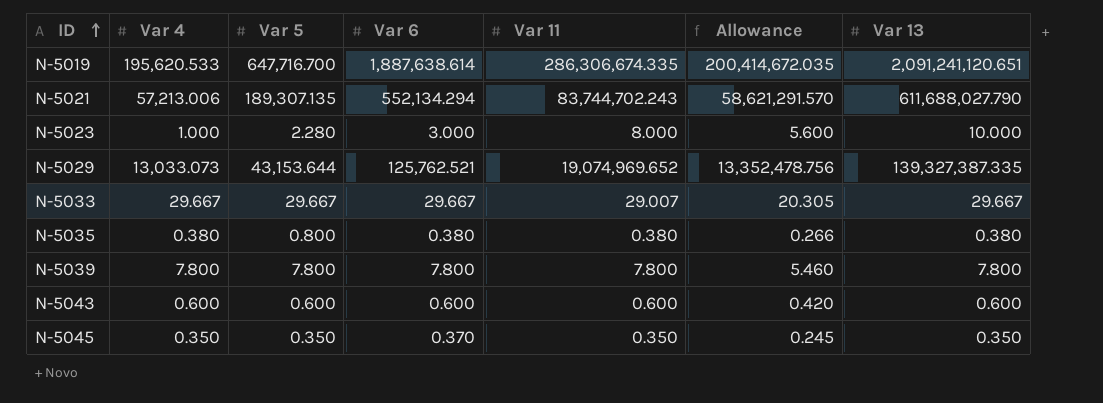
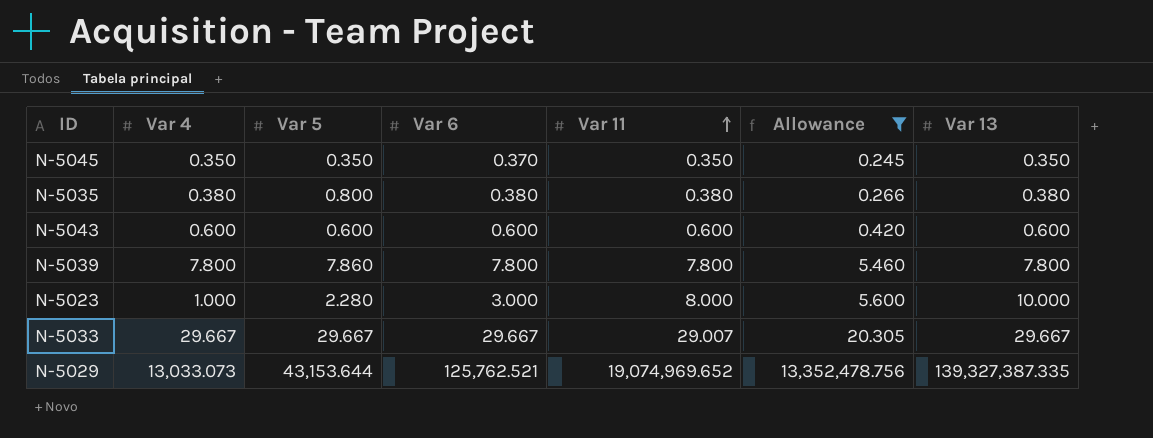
filter: none -> Allowance <= 13,352,478.756
row order: ID ascending -> Var 11 ascending
N-5039 | Var 5: 7.800 -> 7.860

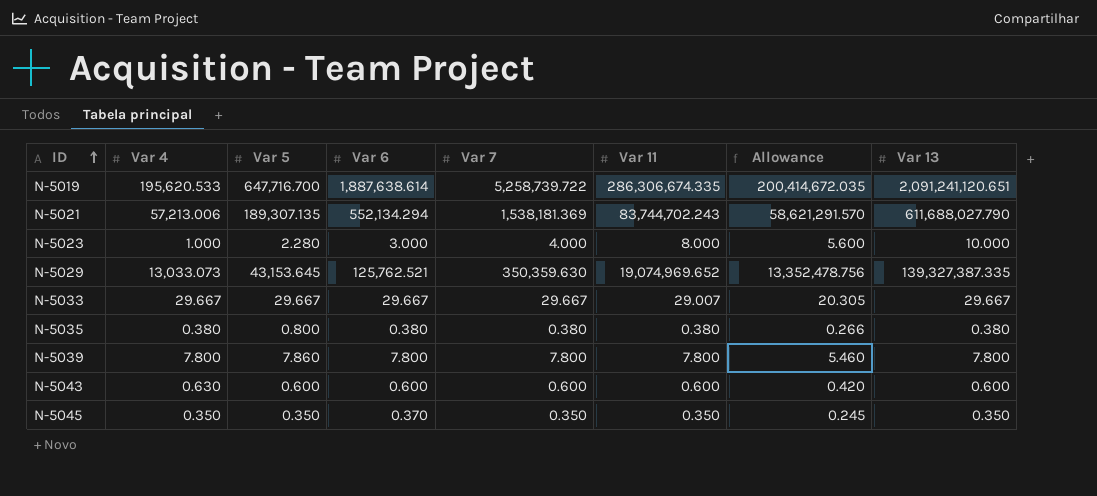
filter: Allowance <= 13,352,478.756 -> none
row order: Var 11 ascending -> ID ascending
column Var 7 | position: none -> 5
N-5029 | Var 5: 43,153.644 -> 43,153.645
N-5043 | Var 4: 0.600 -> 0.630

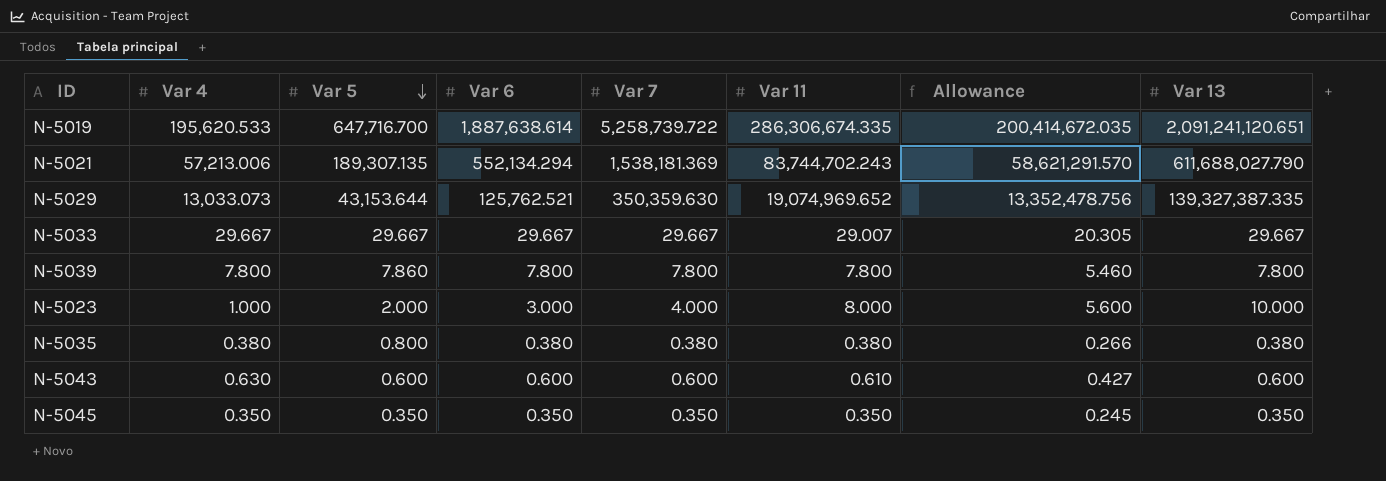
row order: ID ascending -> Var 5 descending
N-5029 | Var 5: 43,153.645 -> 43,153.644
N-5023 | Var 5: 2.280 -> 2.000
N-5043 | Var 11: 0.600 -> 0.610
N-5043 | Allowance: 0.420 -> 0.427
N-5045 | Var 6: 0.370 -> 0.350

